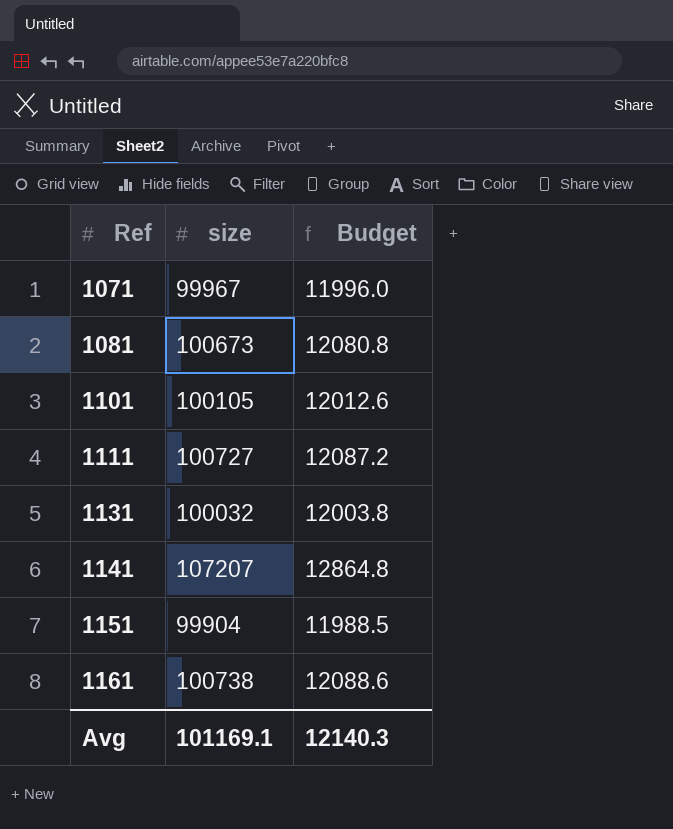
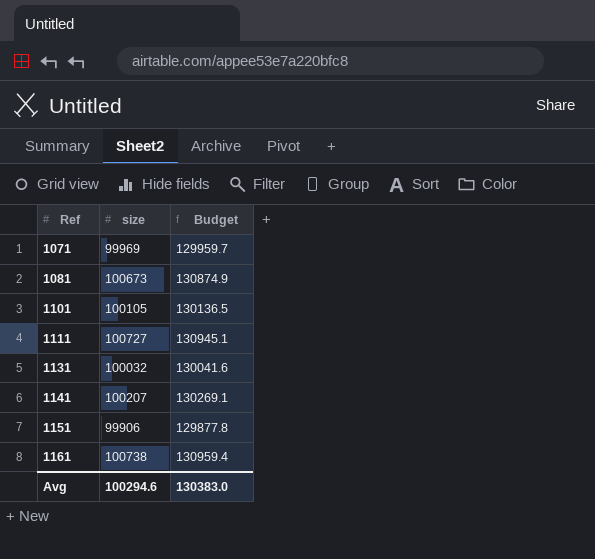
column Budget | formula: [size] * 0.12 -> [size] * 1.3
1071 | size: 99967 -> 99969
1141 | size: 107207 -> 100207
1151 | size: 99904 -> 99906
Avg | size: 101169.1 -> 100294.6
Avg | Budget: 12140.3 -> 130383.0

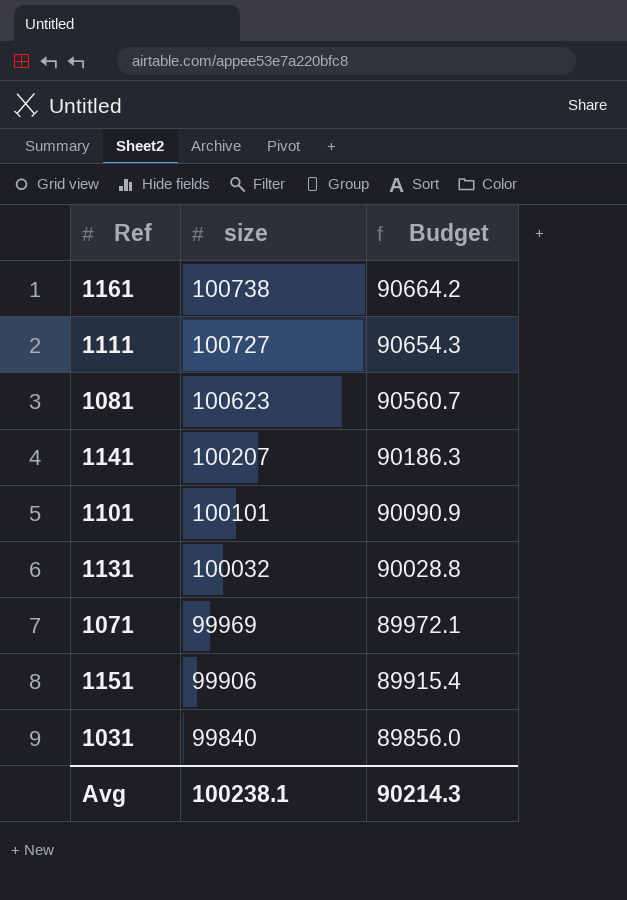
row order: Ref ascending -> size descending
column Budget | formula: [size] * 1.3 -> [size] * 0.9
1081 | size: 100673 -> 100623
1101 | size: 100105 -> 100101
row 1031: none -> 99840 | 89856.0
Avg | size: 100294.6 -> 100238.1
Avg | Budget: 130383.0 -> 90214.3

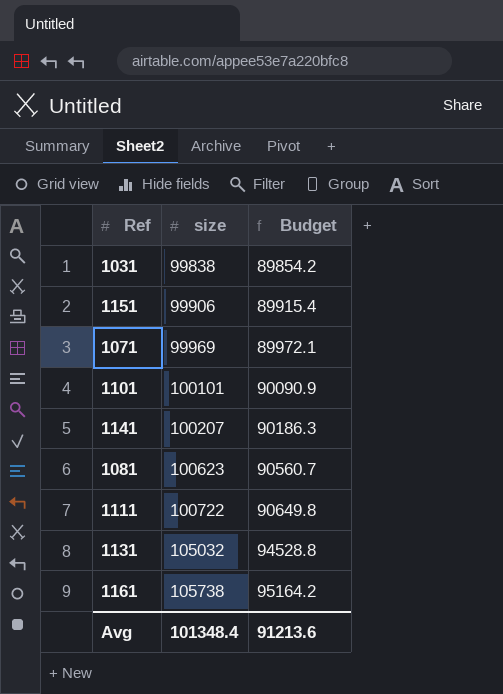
row order: size descending -> size ascending
1031 | size: 99840 -> 99838
1031 | Budget: 89856.0 -> 89854.2
1111 | size: 100727 -> 100722
1111 | Budget: 90654.3 -> 90649.8
1131 | size: 100032 -> 105032
1131 | Budget: 90028.8 -> 94528.8
1161 | size: 100738 -> 105738
1161 | Budget: 90664.2 -> 95164.2
Avg | size: 100238.1 -> 101348.4
Avg | Budget: 90214.3 -> 91213.6

